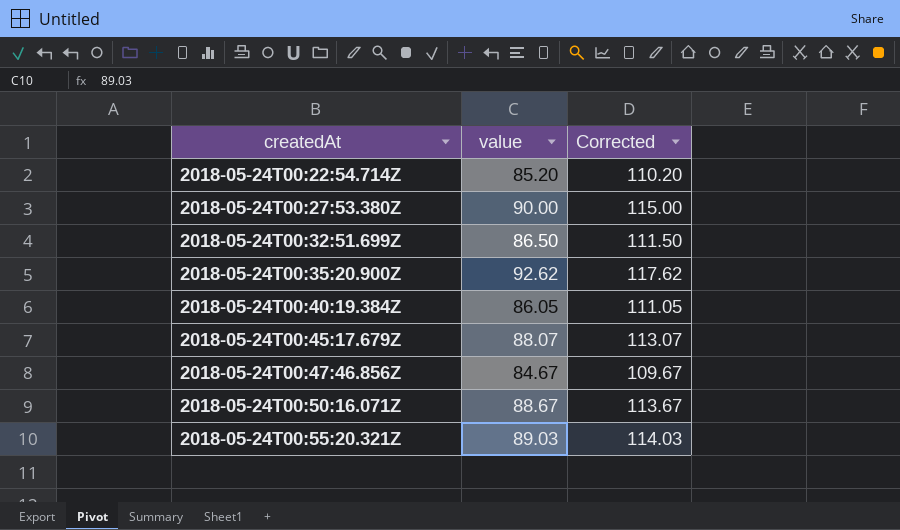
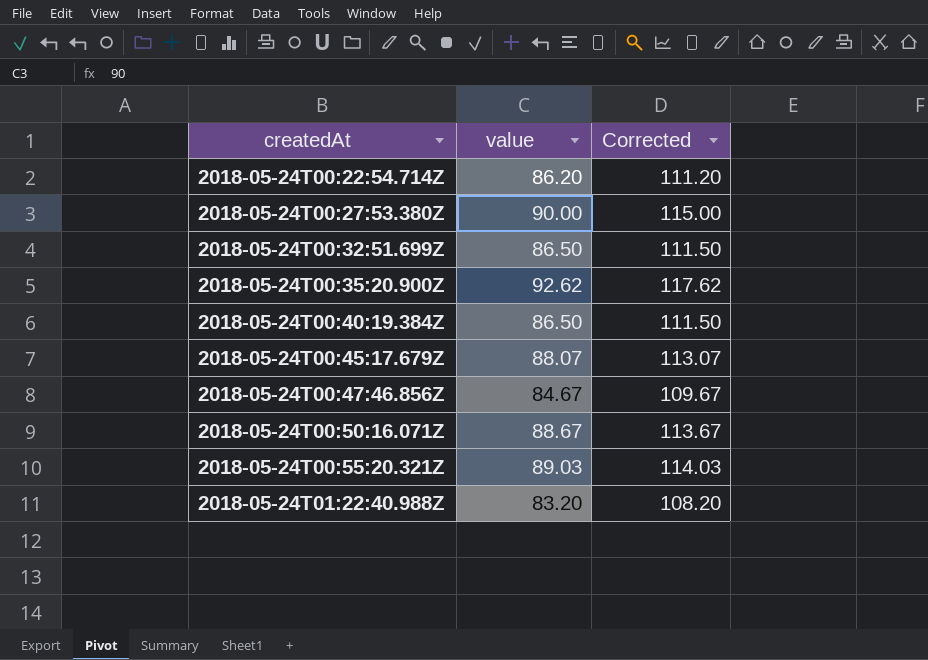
2018-05-24T00:22:54.714Z | value: 85.20 -> 86.20
2018-05-24T00:22:54.714Z | Corrected: 110.20 -> 111.20
2018-05-24T00:40:19.384Z | value: 86.05 -> 86.50
2018-05-24T00:40:19.384Z | Corrected: 111.05 -> 111.50
row 2018-05-24T01:22:40.988Z: none -> 83.20 | 108.20

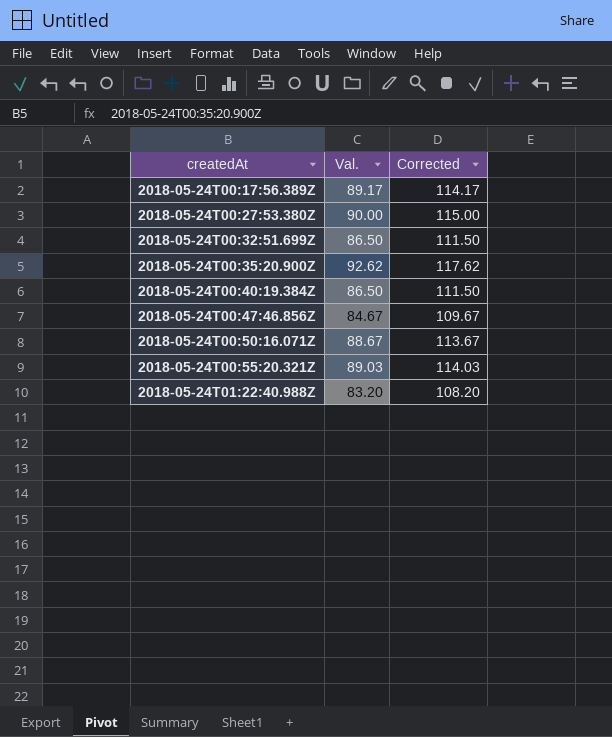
column name: value -> Val.
row 2018-05-24T00:22:54.714Z: 86.20 | 111.20 -> none
row 2018-05-24T00:45:17.679Z: 88.07 | 113.07 -> none
row 2018-05-24T00:17:56.389Z: none -> 89.17 | 114.17

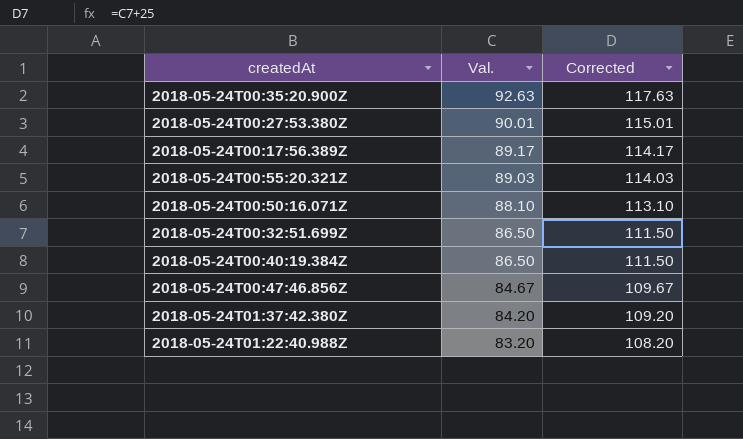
row order: createdAt ascending -> Val. descending
2018-05-24T00:35:20.900Z | Val.: 92.62 -> 92.63
2018-05-24T00:35:20.900Z | Corrected: 117.62 -> 117.63
2018-05-24T00:27:53.380Z | Val.: 90.00 -> 90.01
2018-05-24T00:27:53.380Z | Corrected: 115.00 -> 115.01
2018-05-24T00:50:16.071Z | Val.: 88.67 -> 88.10
2018-05-24T00:50:16.071Z | Corrected: 113.67 -> 113.10
row 2018-05-24T01:37:42.380Z: none -> 84.20 | 109.20

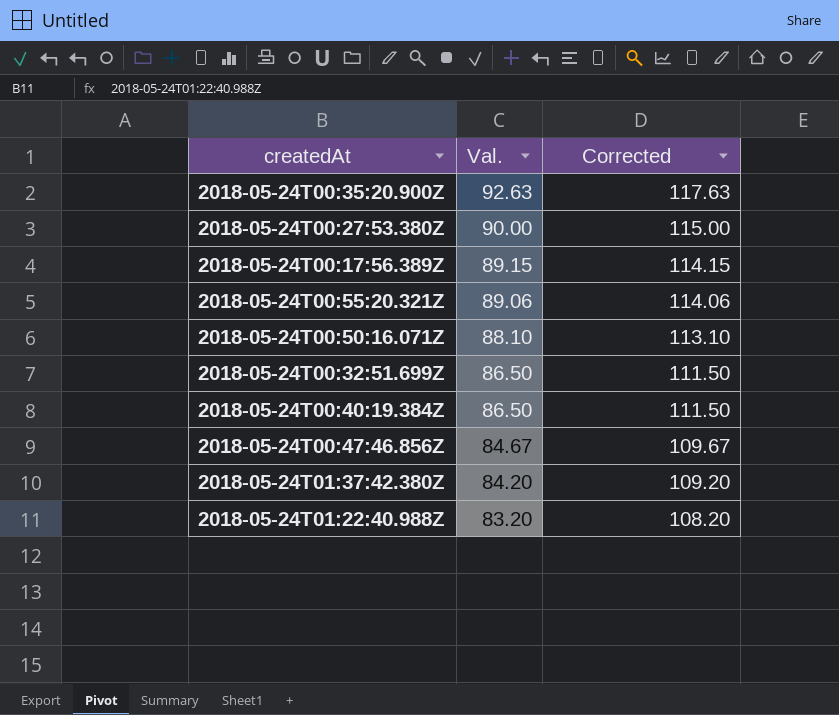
2018-05-24T00:27:53.380Z | Val.: 90.01 -> 90.00
2018-05-24T00:27:53.380Z | Corrected: 115.01 -> 115.00
2018-05-24T00:17:56.389Z | Val.: 89.17 -> 89.15
2018-05-24T00:17:56.389Z | Corrected: 114.17 -> 114.15
2018-05-24T00:55:20.321Z | Val.: 89.03 -> 89.06
2018-05-24T00:55:20.321Z | Corrected: 114.03 -> 114.06

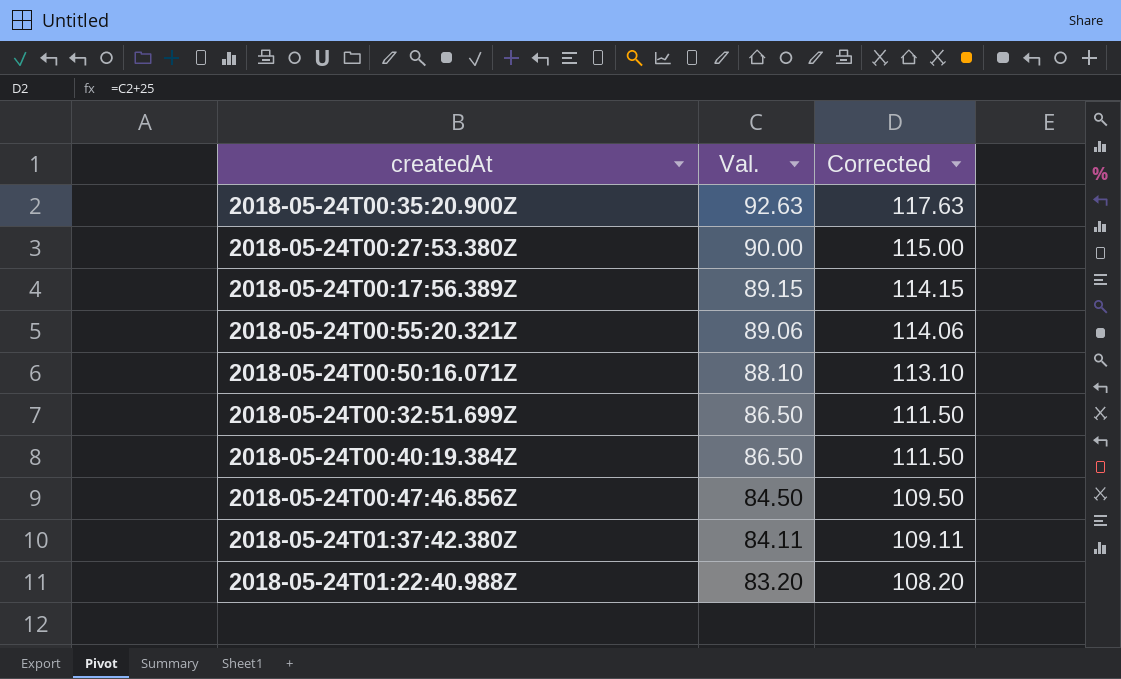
2018-05-24T00:47:46.856Z | Val.: 84.67 -> 84.50
2018-05-24T00:47:46.856Z | Corrected: 109.67 -> 109.50
2018-05-24T01:37:42.380Z | Val.: 84.20 -> 84.11
2018-05-24T01:37:42.380Z | Corrected: 109.20 -> 109.11

